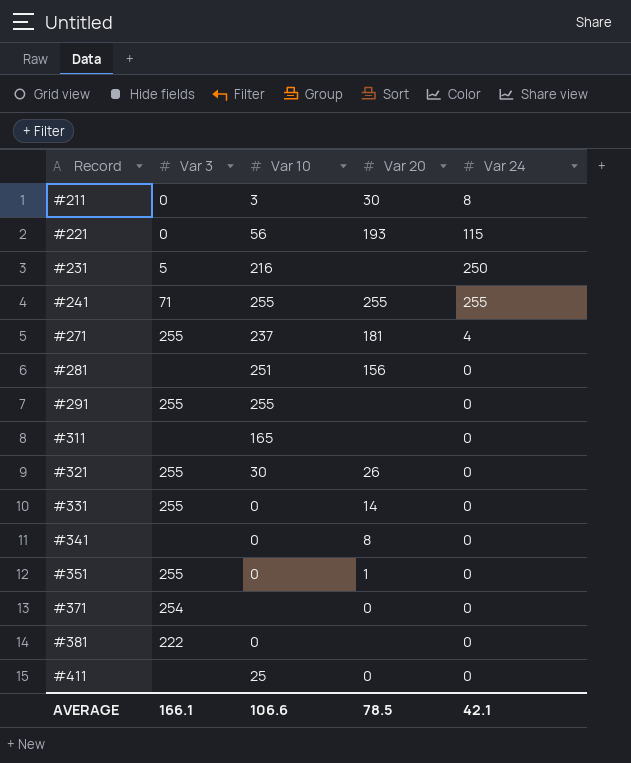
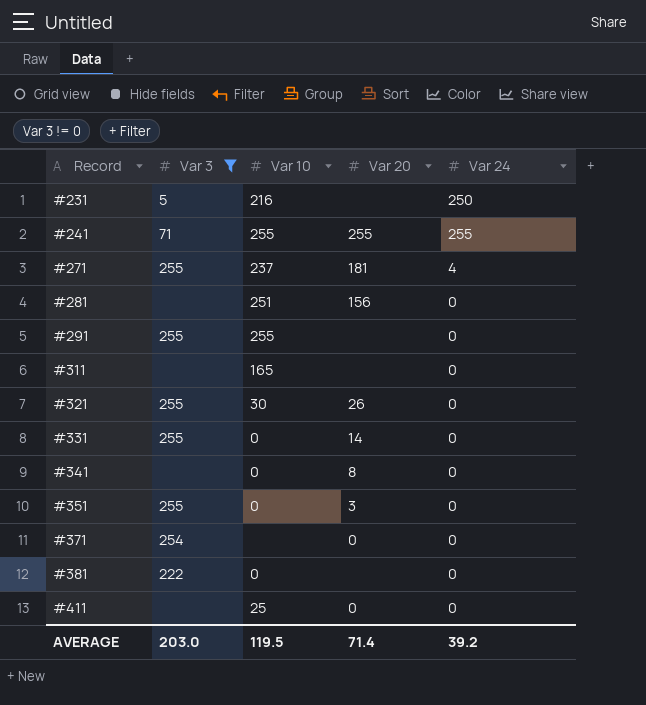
filter: none -> Var 3 != 0
#351 | Var 20: 1 -> 3
AVERAGE | Var 3: 166.1 -> 203.0
AVERAGE | Var 10: 106.6 -> 119.5
AVERAGE | Var 20: 78.5 -> 71.4
AVERAGE | Var 24: 42.1 -> 39.2

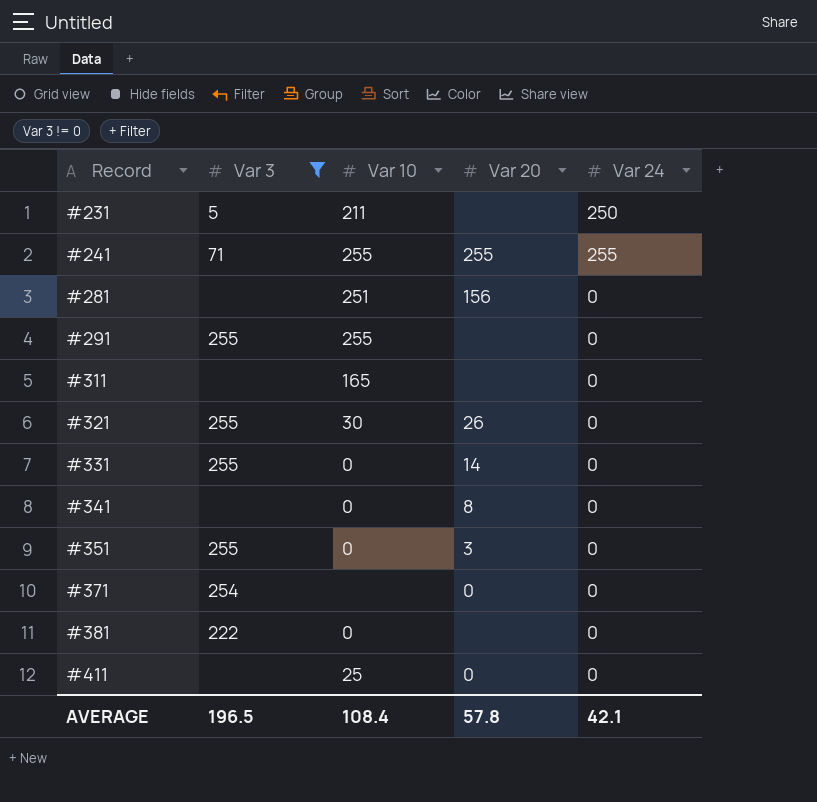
row #271: 255 | 237 | 181 | 4 -> none
#231 | Var 10: 216 -> 211
AVERAGE | Var 3: 203.0 -> 196.5
AVERAGE | Var 10: 119.5 -> 108.4
AVERAGE | Var 20: 71.4 -> 57.8
AVERAGE | Var 24: 39.2 -> 42.1

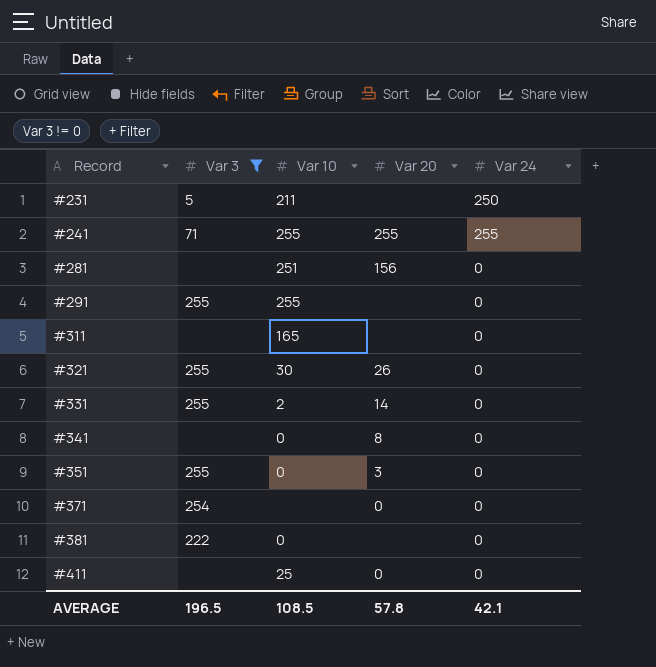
#331 | Var 10: 0 -> 2
AVERAGE | Var 10: 108.4 -> 108.5

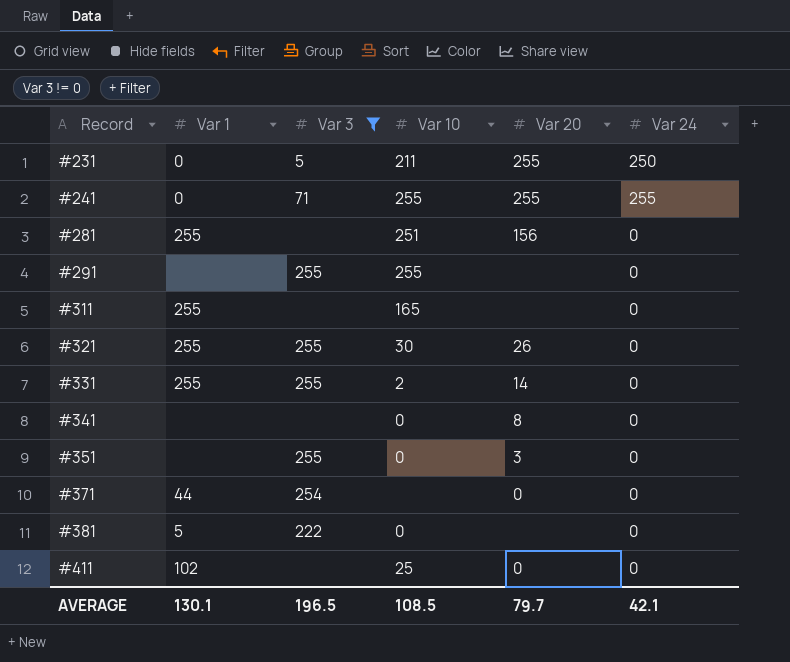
column Var 1 | position: none -> 2
#231 | Var 20: none -> 255
AVERAGE | Var 20: 57.8 -> 79.7

